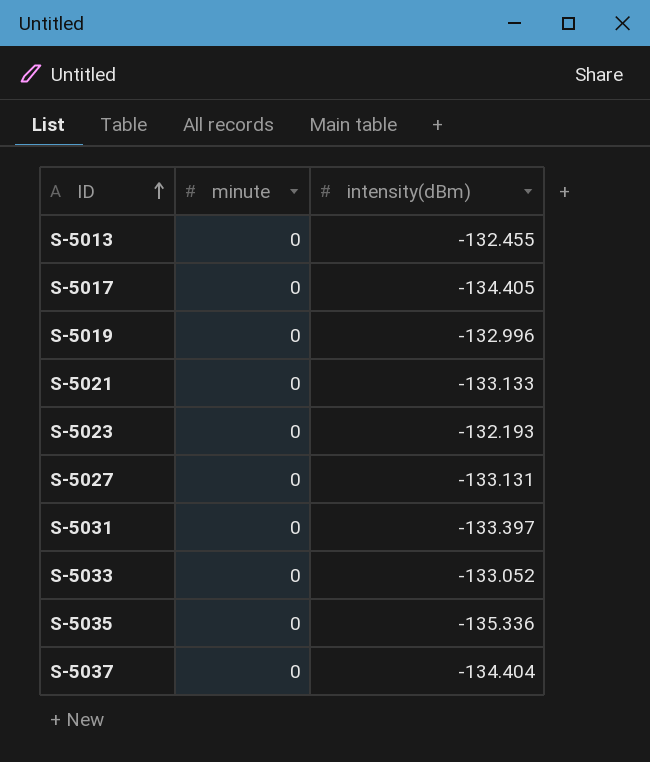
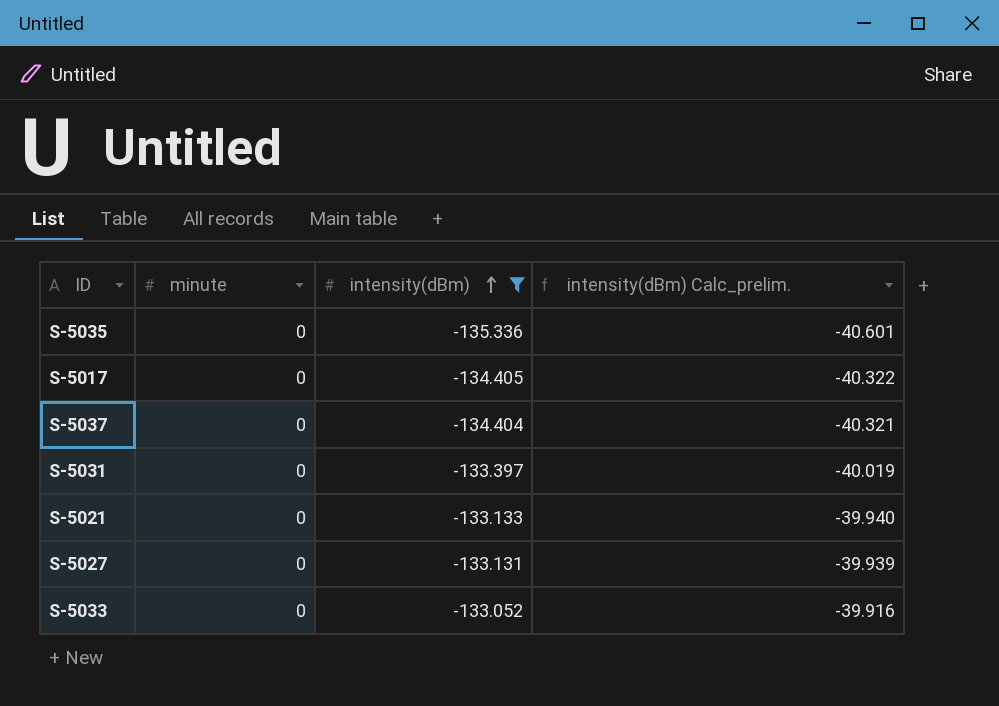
filter: none -> intensity(dBm) <= -133.052
row order: ID ascending -> intensity(dBm) ascending
column intensity(dBm) Calc_prelim. | formula: none -> [intensity(dBm)] * 0.3

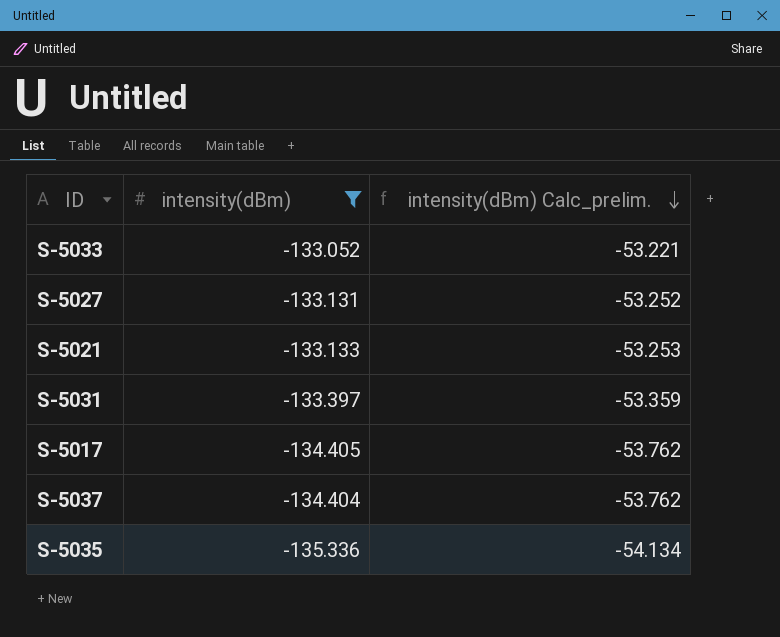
row order: intensity(dBm) ascending -> intensity(dBm) Calc_prelim. descending
column minute | position: 2 -> none
column intensity(dBm) Calc_prelim. | formula: [intensity(dBm)] * 0.3 -> [intensity(dBm)] * 0.4

